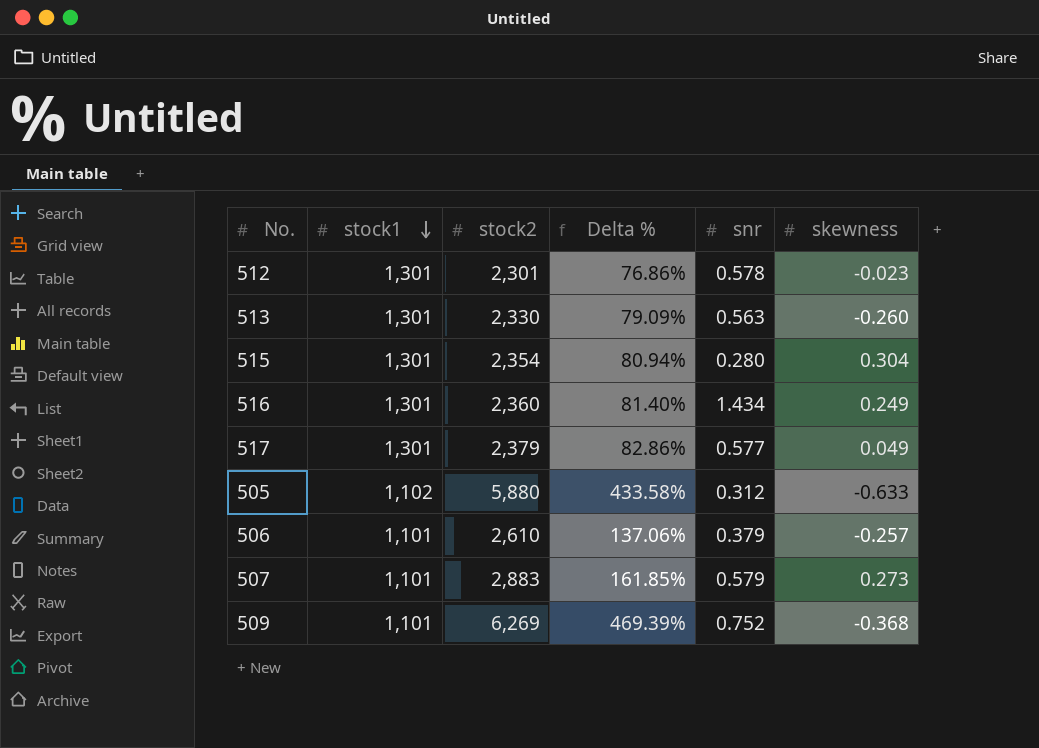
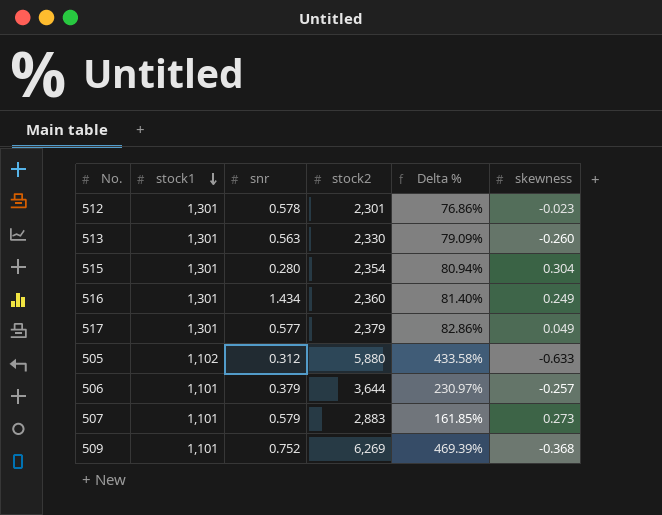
column snr | position: 5 -> 3
506 | stock2: 2,610 -> 3,644
506 | Delta %: 137.06% -> 230.97%

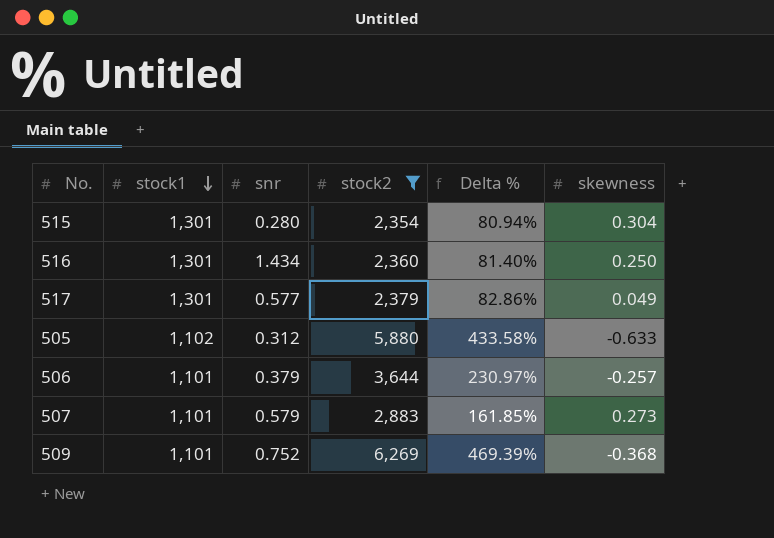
filter: none -> stock2 >= 2,354
516 | skewness: 0.249 -> 0.250

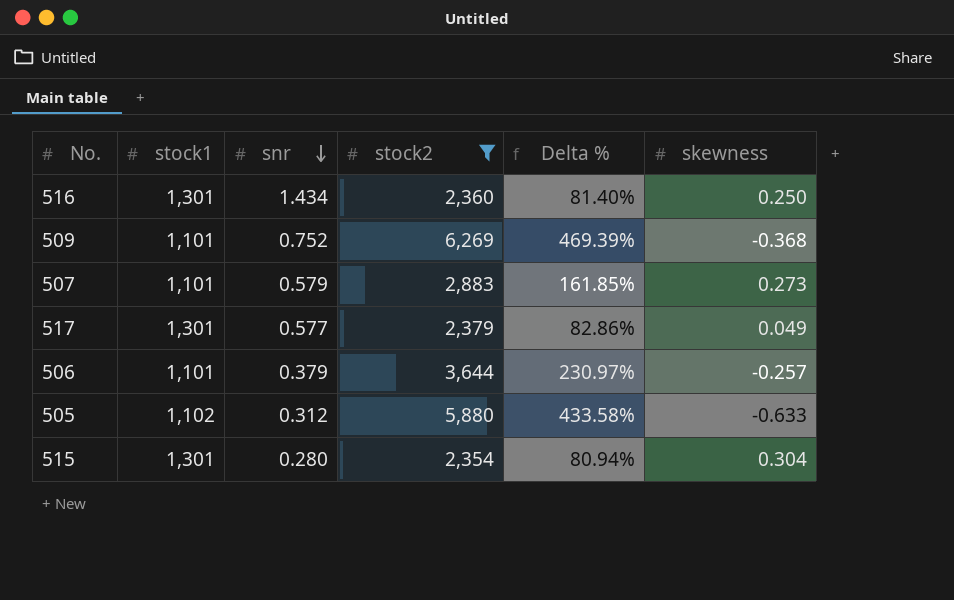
row order: stock1 descending -> snr descending

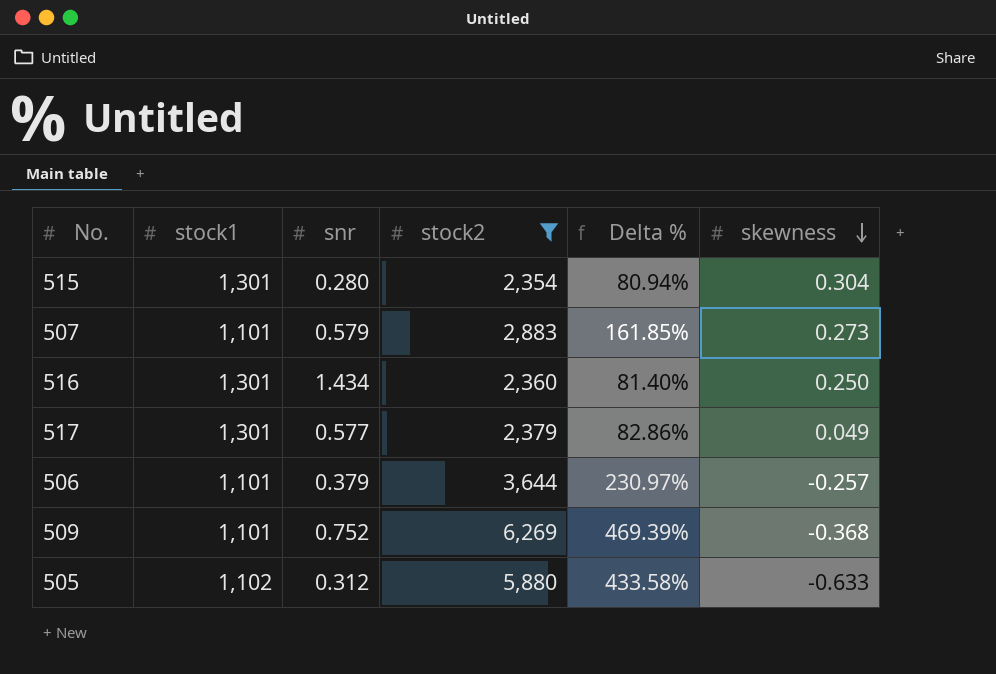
row order: snr descending -> skewness descending

